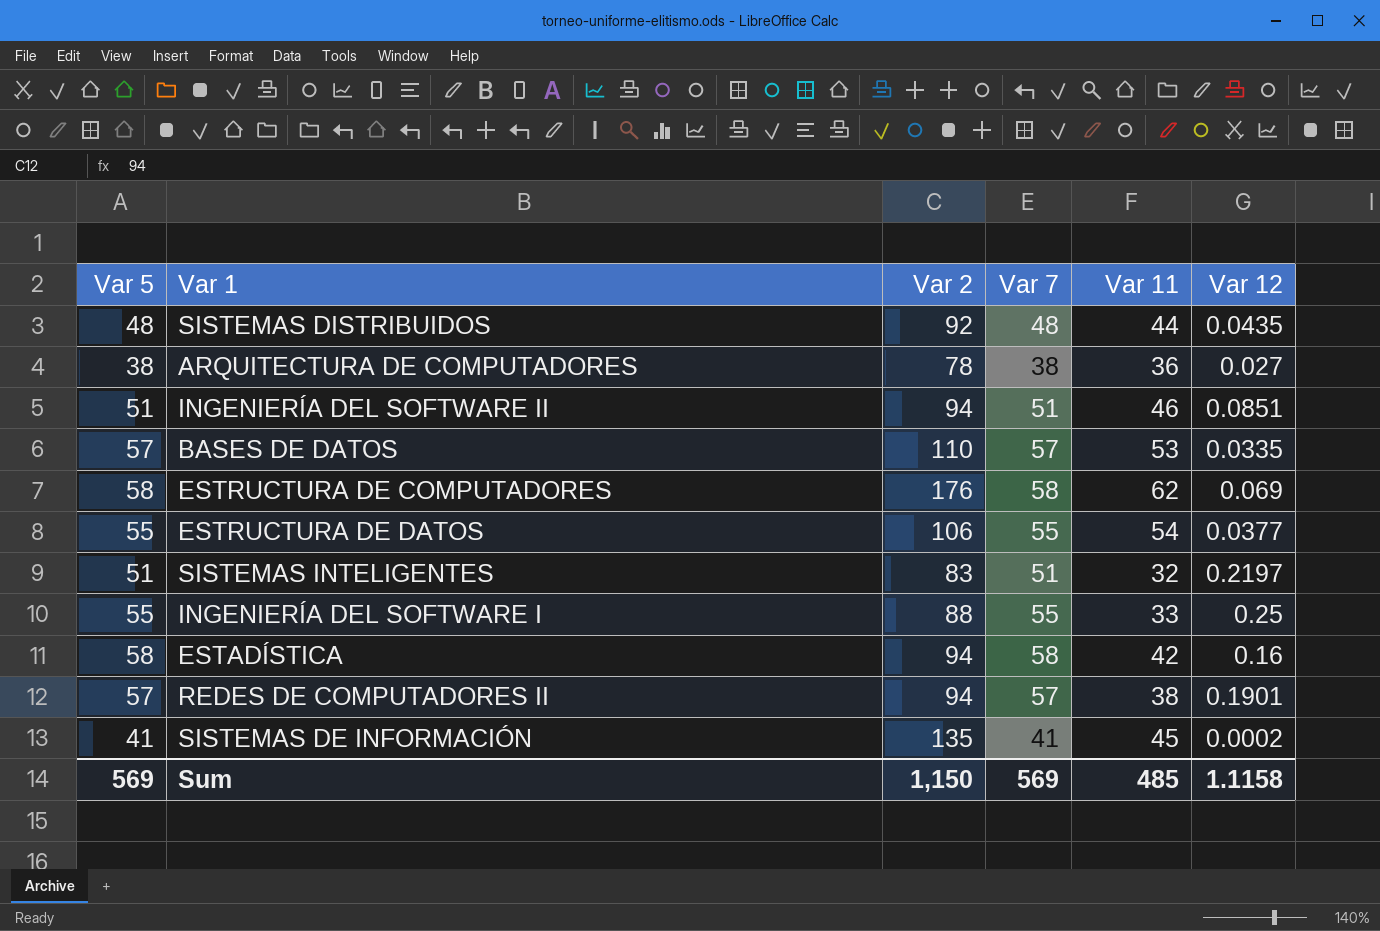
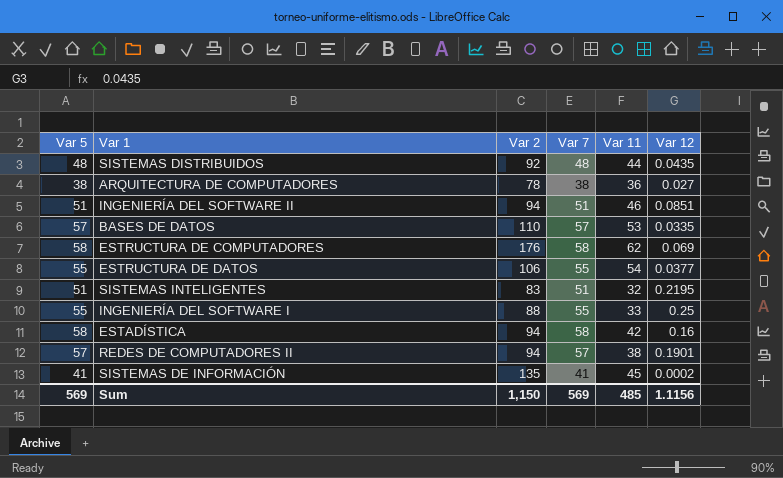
SISTEMAS INTELIGENTES | Var 12: 0.2197 -> 0.2195
Sum | Var 12: 1.1158 -> 1.1156

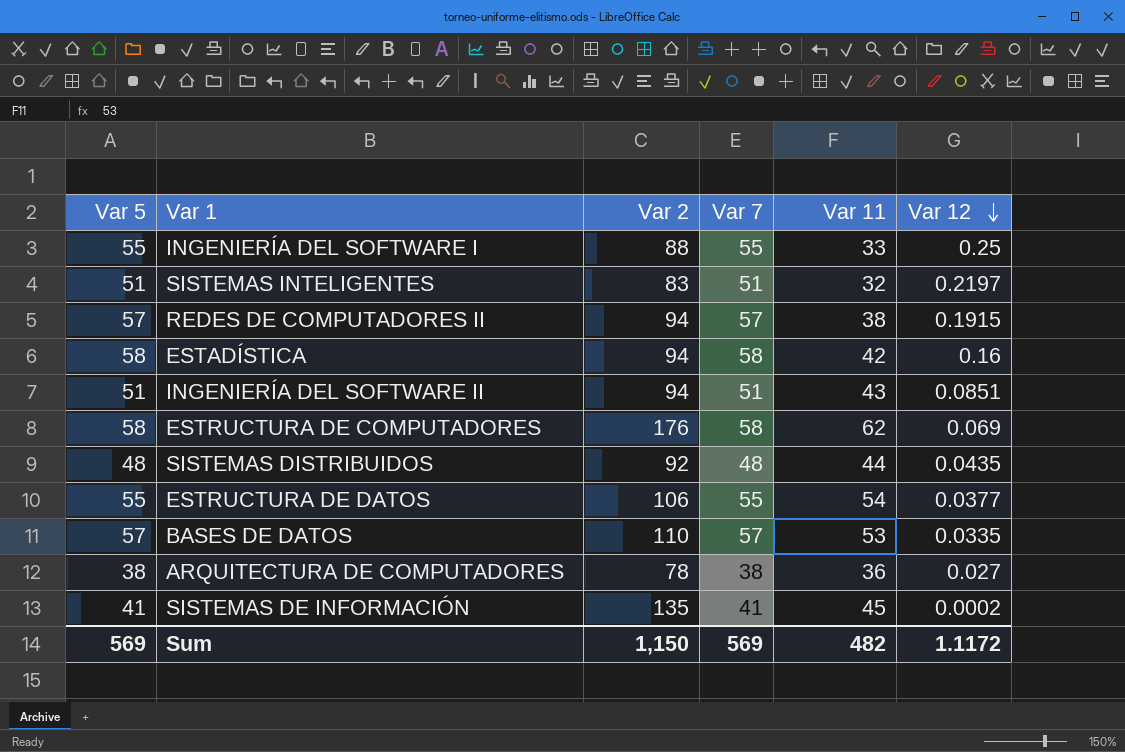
row order: none -> Var 12 descending
SISTEMAS INTELIGENTES | Var 12: 0.2195 -> 0.2197
REDES DE COMPUTADORES II | Var 12: 0.1901 -> 0.1915
INGENIERÍA DEL SOFTWARE II | Var 11: 46 -> 43
Sum | Var 11: 485 -> 482
Sum | Var 12: 1.1156 -> 1.1172

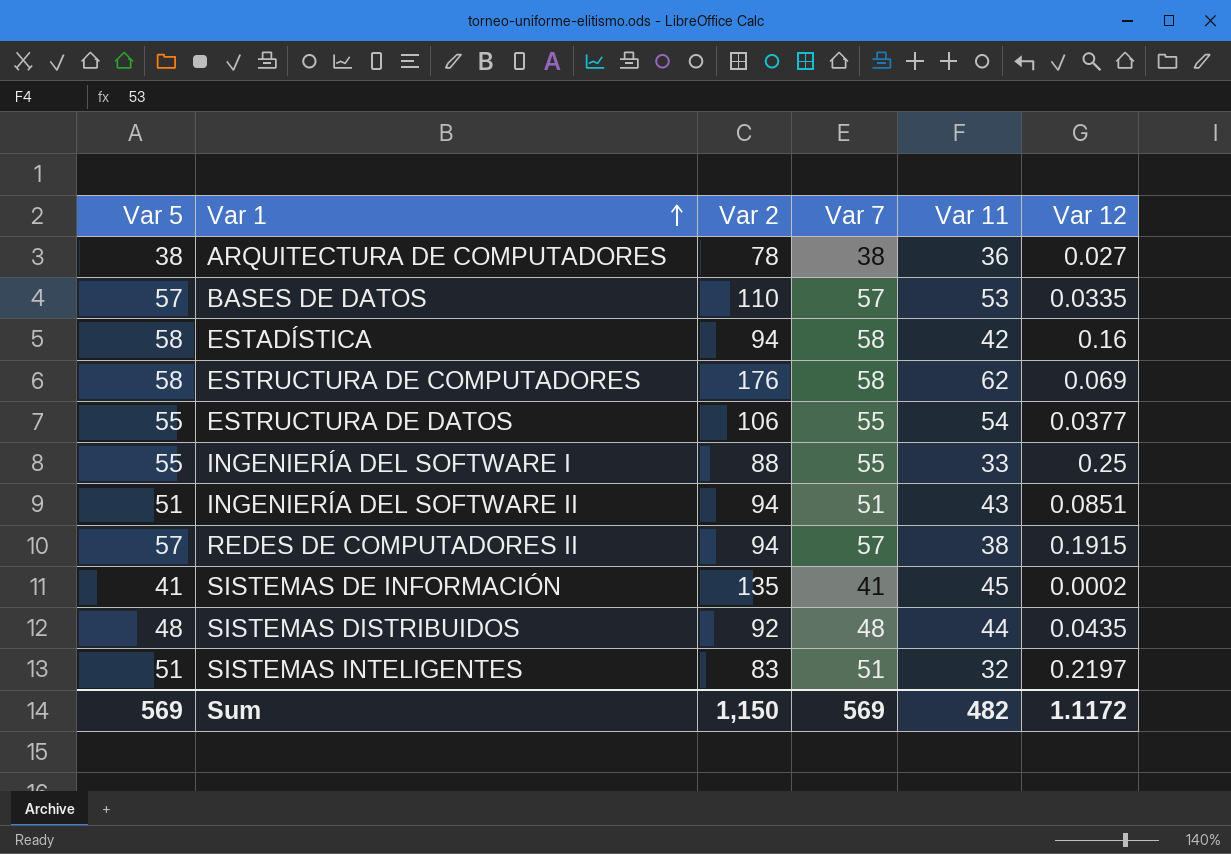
row order: Var 12 descending -> Var 1 ascending

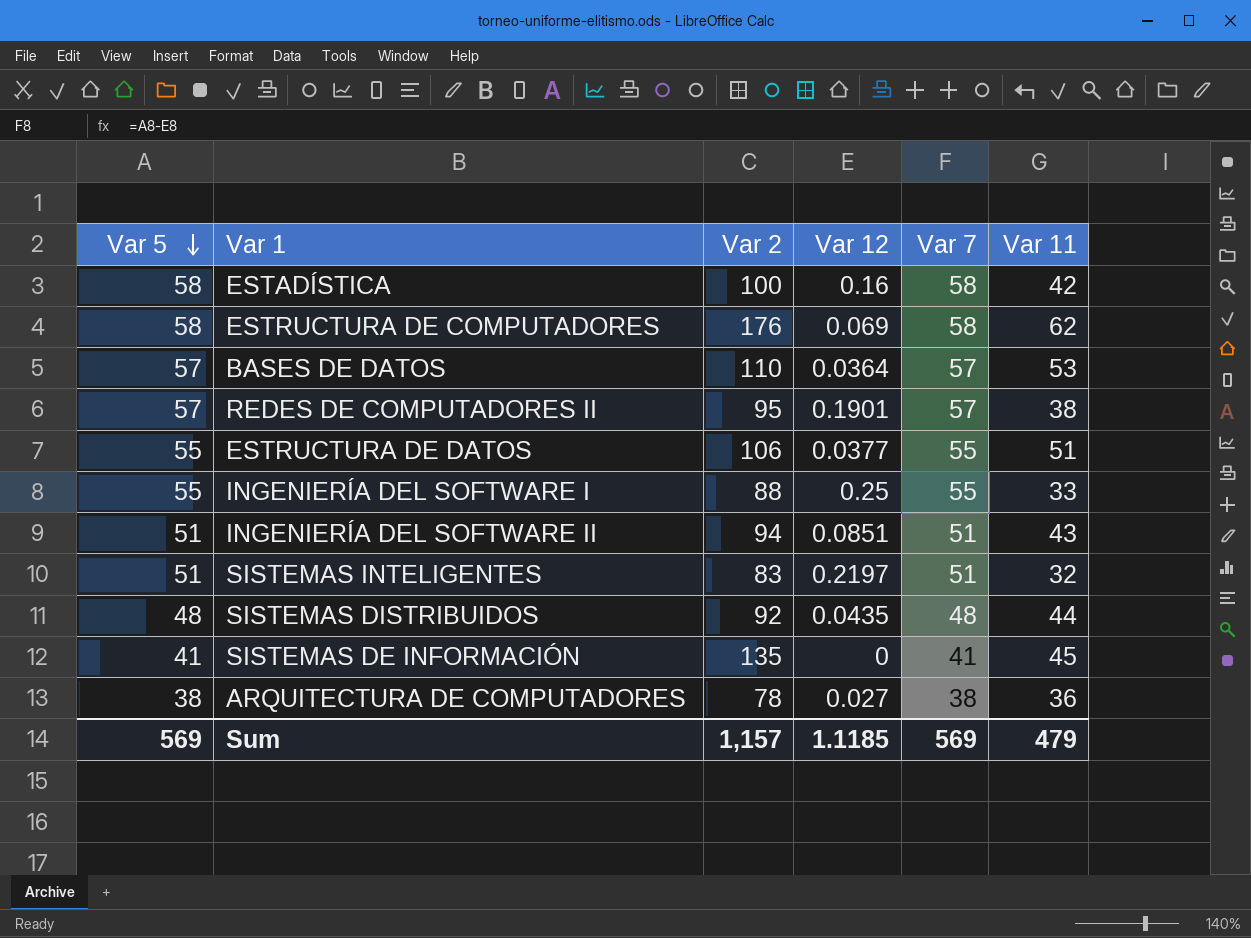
row order: Var 1 ascending -> Var 5 descending
column Var 12 | position: 6 -> 4
ESTADÍSTICA | Var 2: 94 -> 100
BASES DE DATOS | Var 12: 0.0335 -> 0.0364
REDES DE COMPUTADORES II | Var 2: 94 -> 95
REDES DE COMPUTADORES II | Var 12: 0.1915 -> 0.1901
ESTRUCTURA DE DATOS | Var 11: 54 -> 51
SISTEMAS DE INFORMACIÓN | Var 12: 0.0002 -> 0
Sum | Var 2: 1,150 -> 1,157
Sum | Var 12: 1.1172 -> 1.1185
Sum | Var 11: 482 -> 479

